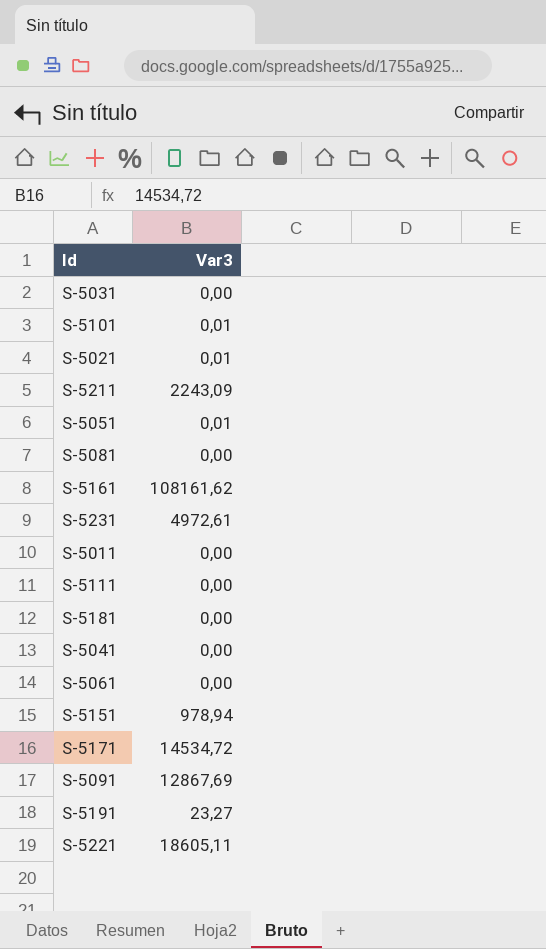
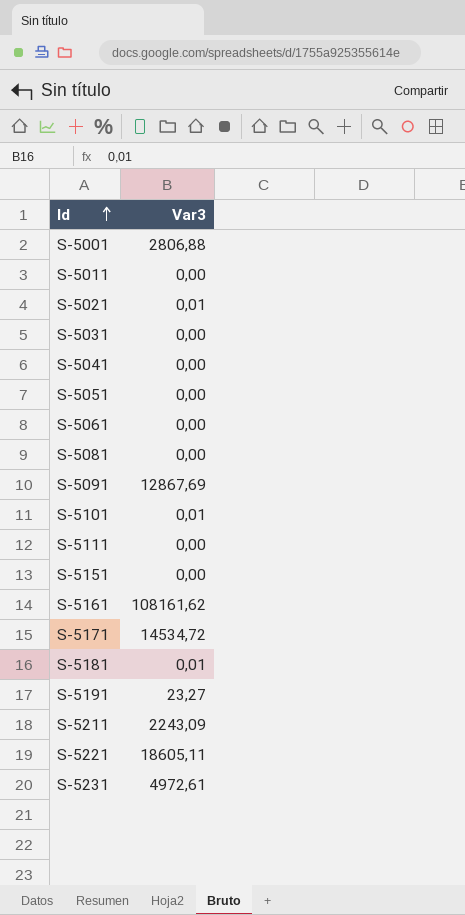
row order: none -> Id ascending
row S-5001: none -> 2806,88
S-5051 | Var3: 0,01 -> 0,00
S-5151 | Var3: 978,94 -> 0,00
S-5181 | Var3: 0,00 -> 0,01

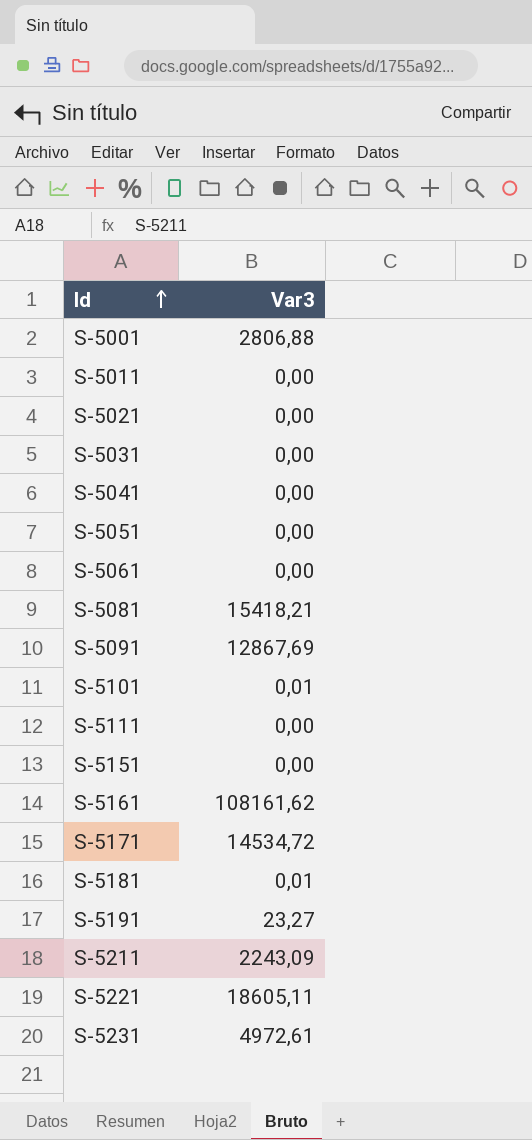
S-5021 | Var3: 0,01 -> 0,00
S-5081 | Var3: 0,00 -> 15418,21

